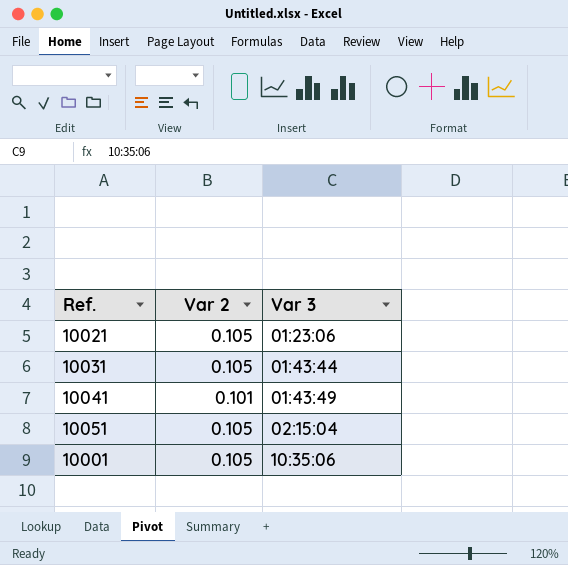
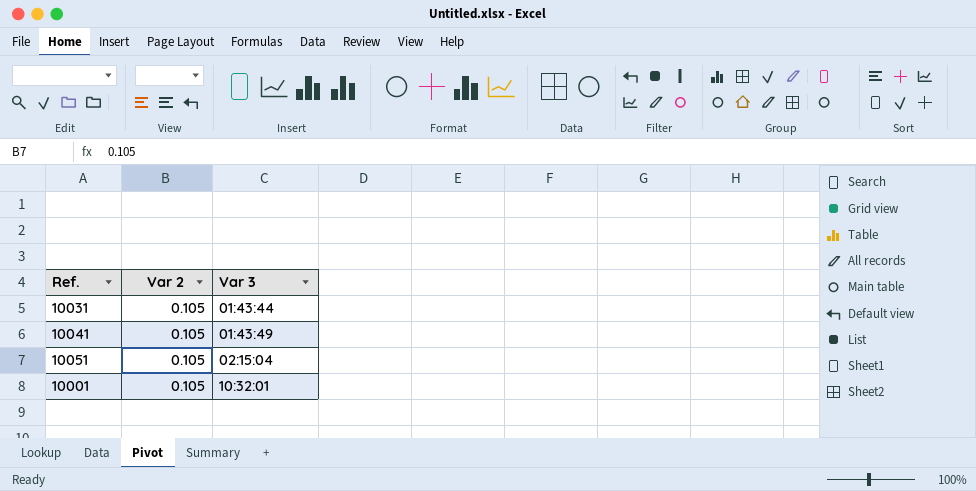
row 10021: 0.105 | 01:23:06 -> none
10041 | Var 2: 0.101 -> 0.105
10001 | Var 3: 10:35:06 -> 10:32:01

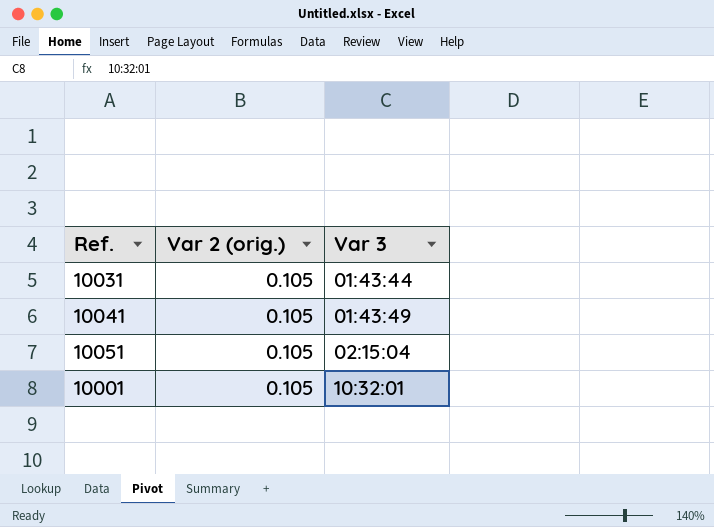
column name: Var 2 -> Var 2 (orig.)

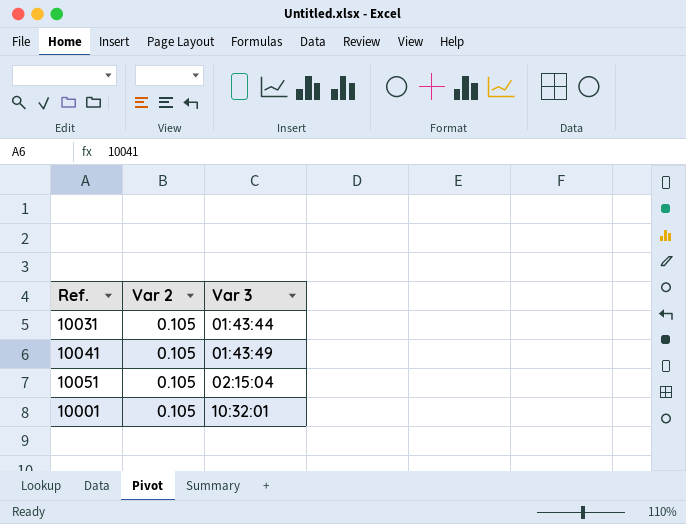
column name: Var 2 (orig.) -> Var 2

